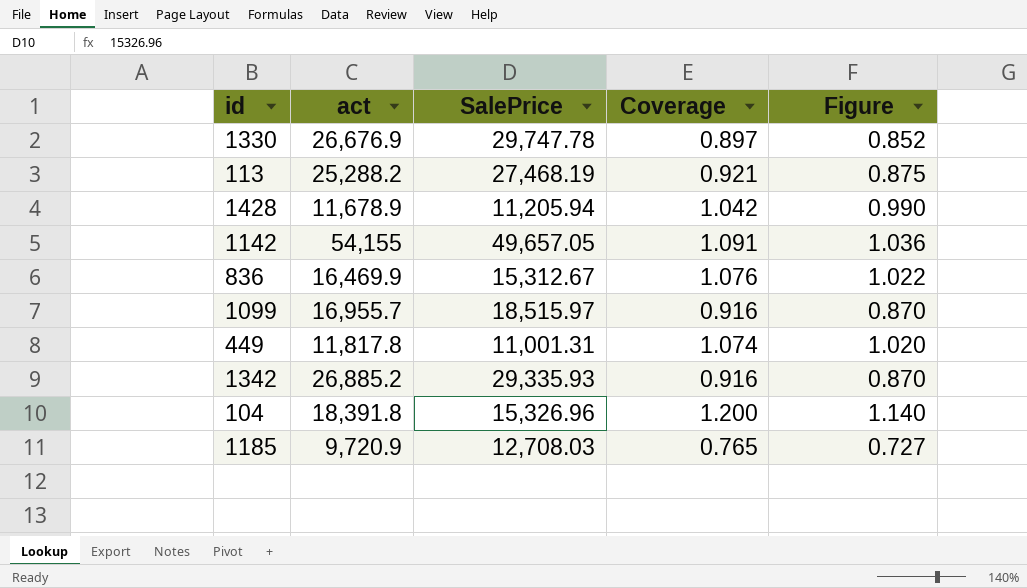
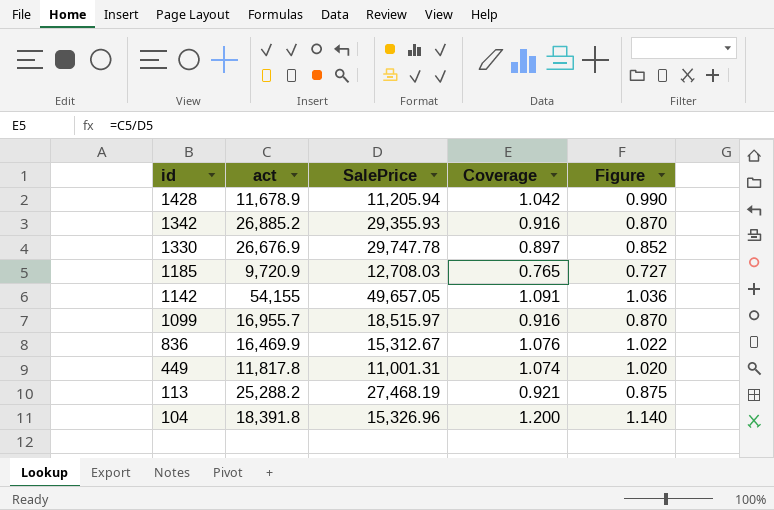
row order: none -> id descending
1342 | SalePrice: 29,335.93 -> 29,355.93

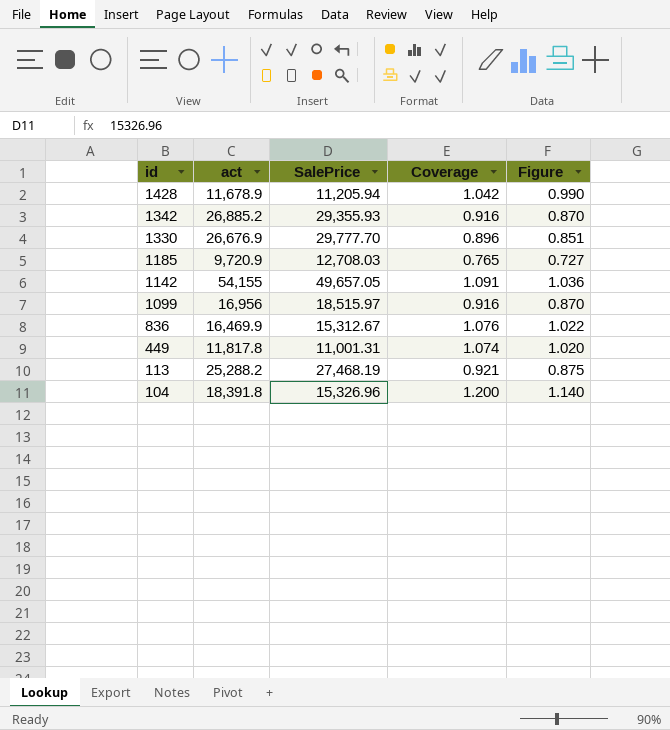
1330 | SalePrice: 29,747.78 -> 29,777.70
1330 | Coverage: 0.897 -> 0.896
1330 | Figure: 0.852 -> 0.851
1099 | act: 16,955.7 -> 16,956

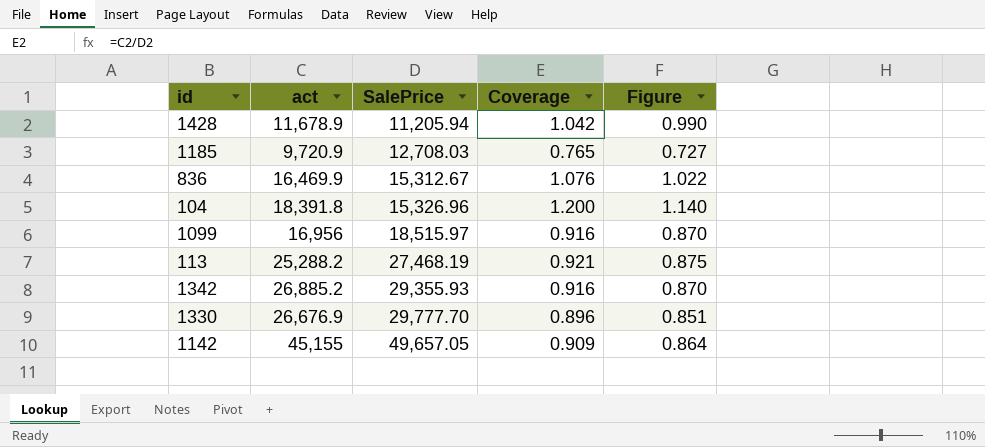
row order: id descending -> SalePrice ascending
row 449: 11,817.8 | 11,001.31 | 1.074 | 1.020 -> none
1142 | act: 54,155 -> 45,155
1142 | Coverage: 1.091 -> 0.909
1142 | Figure: 1.036 -> 0.864

